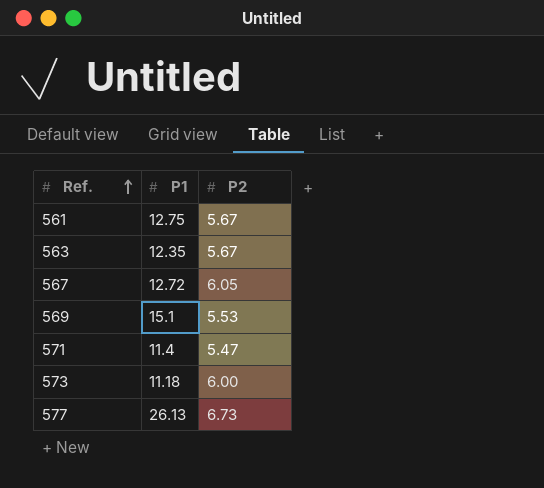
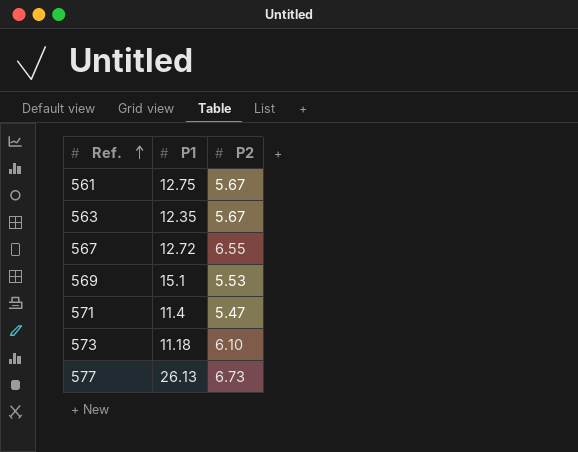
567 | P2: 6.05 -> 6.55
573 | P2: 6.00 -> 6.10

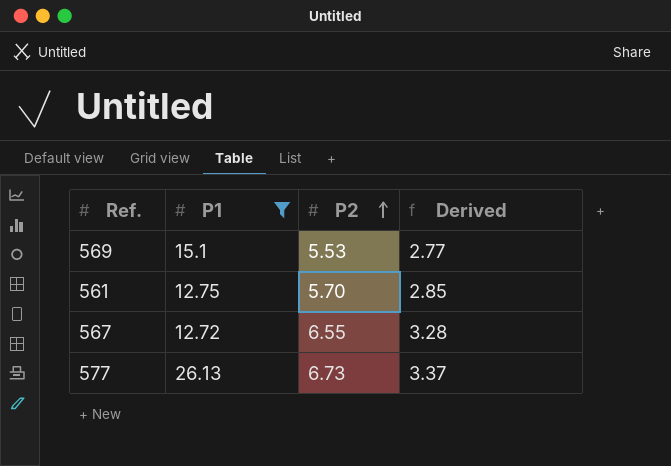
filter: none -> P1 >= 12.72
row order: Ref. ascending -> P2 ascending
column Derived | formula: none -> [P2] * 0.5
561 | P2: 5.67 -> 5.70

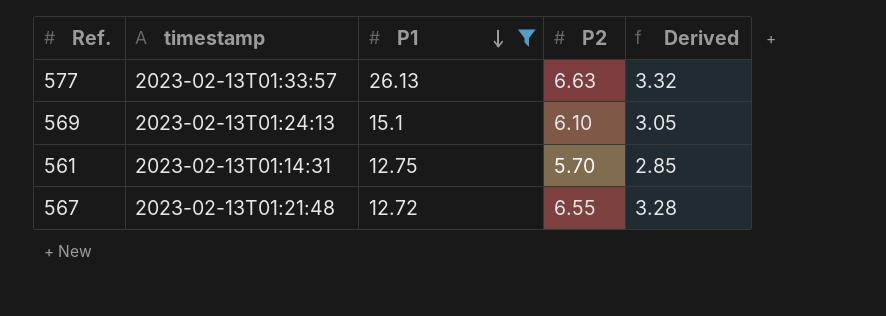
row order: P2 ascending -> P1 descending
column timestamp | position: none -> 2
577 | P2: 6.73 -> 6.63
577 | Derived: 3.37 -> 3.32
569 | P2: 5.53 -> 6.10
569 | Derived: 2.77 -> 3.05

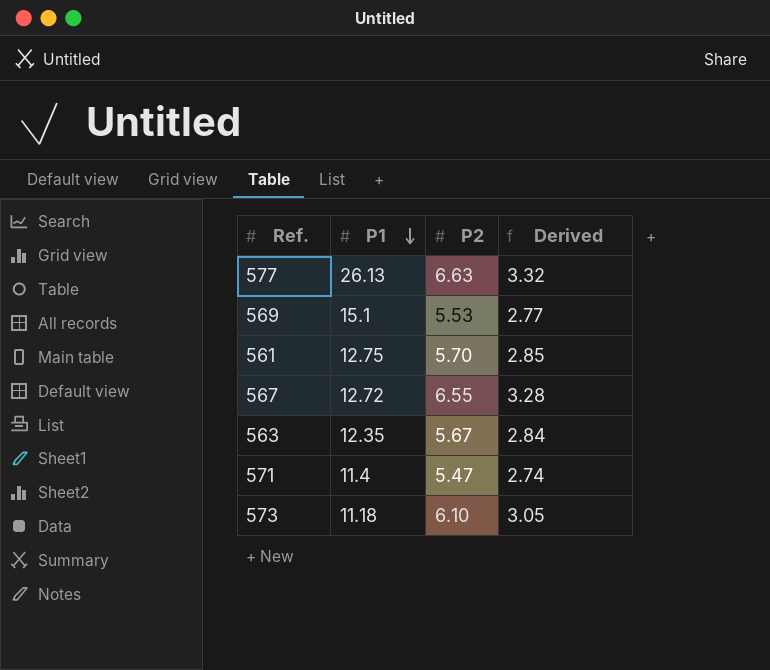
filter: P1 >= 12.72 -> none
column timestamp | position: 2 -> none
569 | P2: 6.10 -> 5.53
569 | Derived: 3.05 -> 2.77

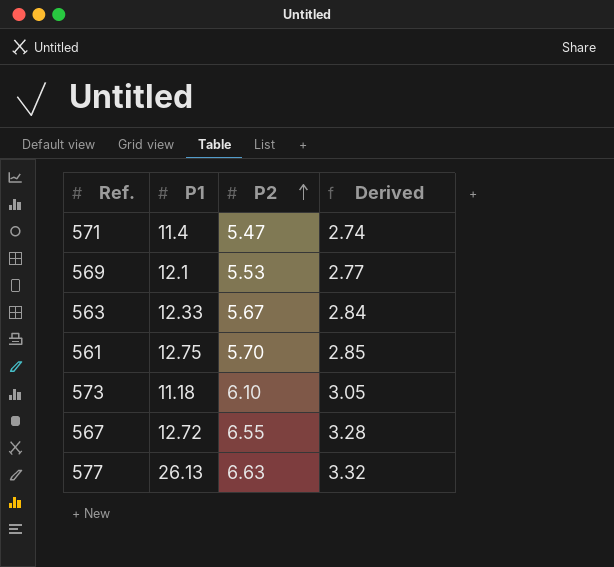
row order: P1 descending -> P2 ascending
569 | P1: 15.1 -> 12.1
563 | P1: 12.35 -> 12.33

